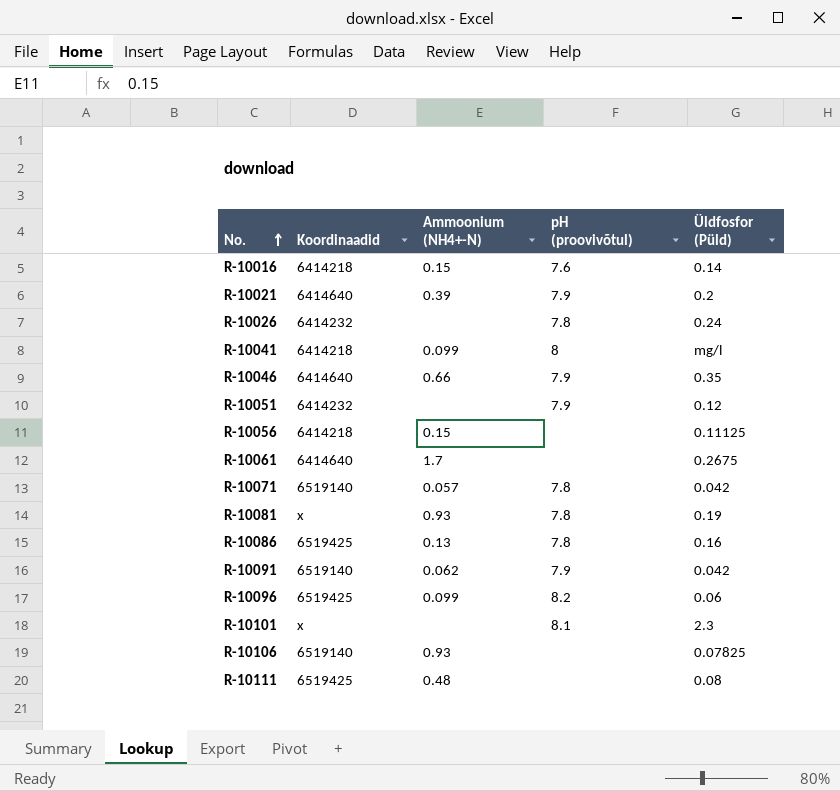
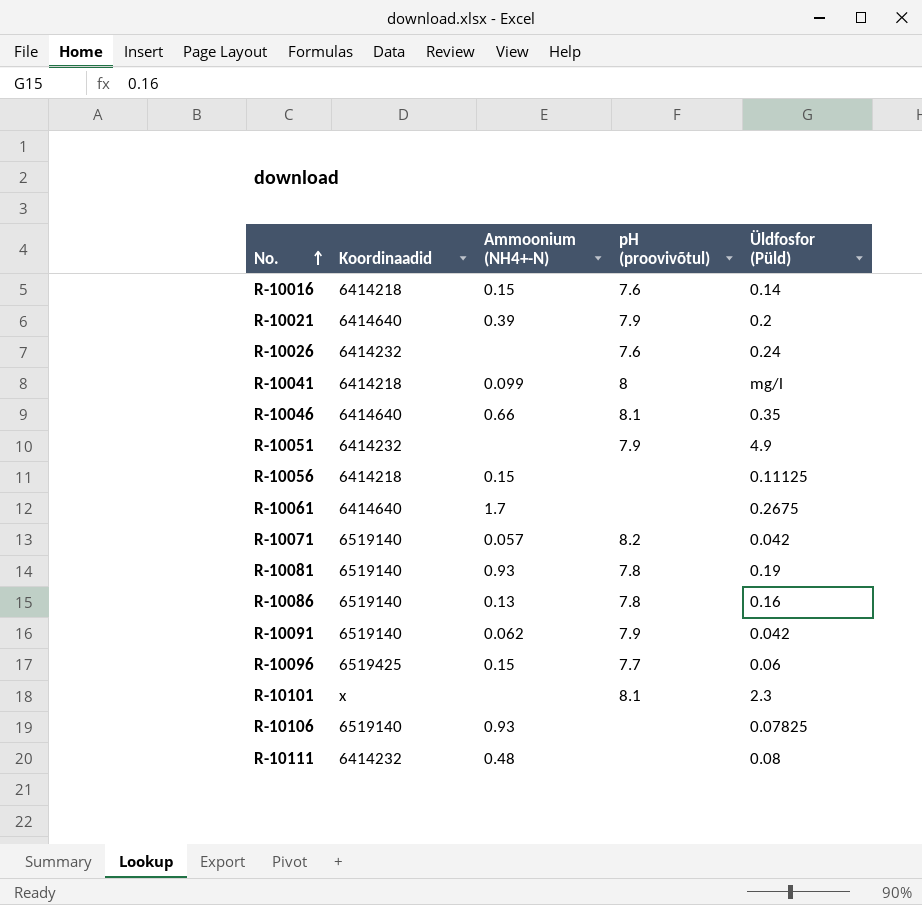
R-10026 | pH (proovivõtul): 7.8 -> 7.6
R-10046 | pH (proovivõtul): 7.9 -> 8.1
R-10051 | Üldfosfor (Püld): 0.12 -> 4.9
R-10071 | pH (proovivõtul): 7.8 -> 8.2
R-10081 | Koordinaadid: x -> 6519140
R-10086 | Koordinaadid: 6519425 -> 6519140
R-10096 | Ammoonium (NH4+-N): 0.099 -> 0.15
R-10096 | pH (proovivõtul): 8.2 -> 7.7
R-10111 | Koordinaadid: 6519425 -> 6414232

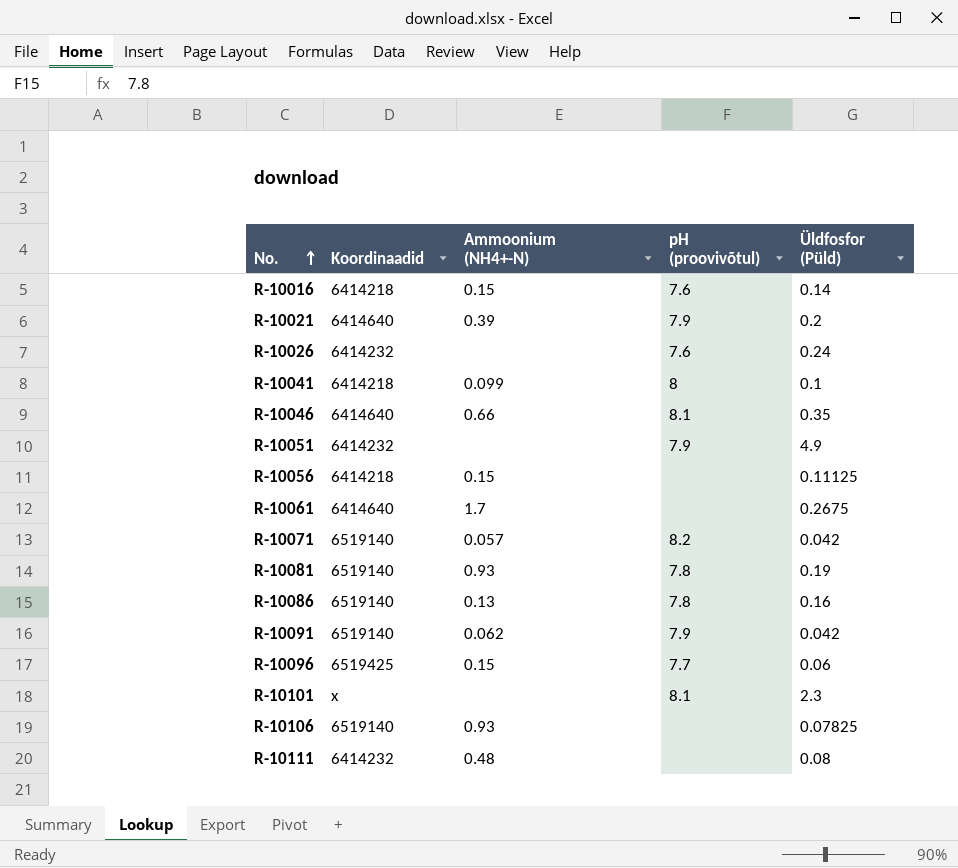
R-10041 | Üldfosfor (Püld): mg/l -> 0.1

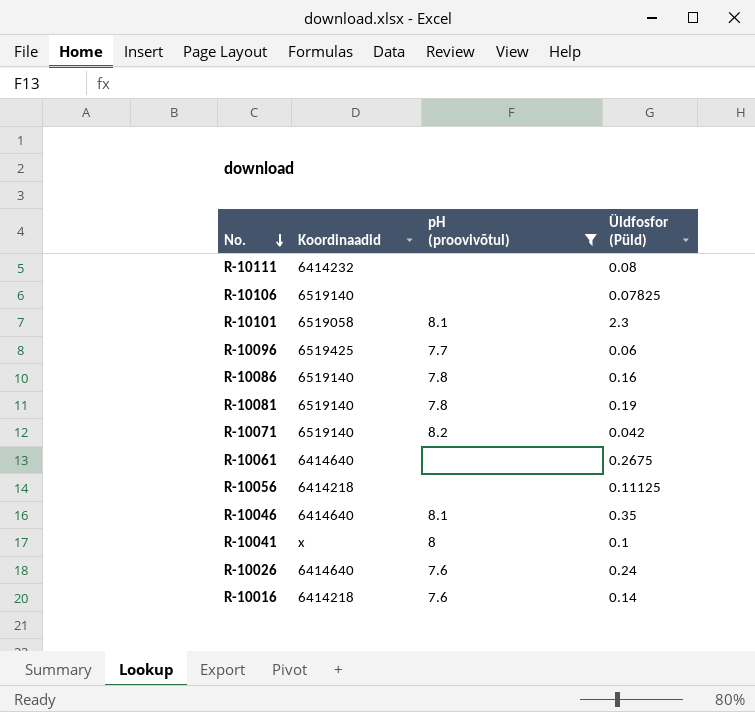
filter: none -> pH (proovivõtul) != 7.9
row order: No. ascending -> No. descending
column Ammoonium (NH4+-N) | position: 3 -> none
R-10101 | Koordinaadid: x -> 6519058
R-10041 | Koordinaadid: 6414218 -> x
R-10026 | Koordinaadid: 6414232 -> 6414640

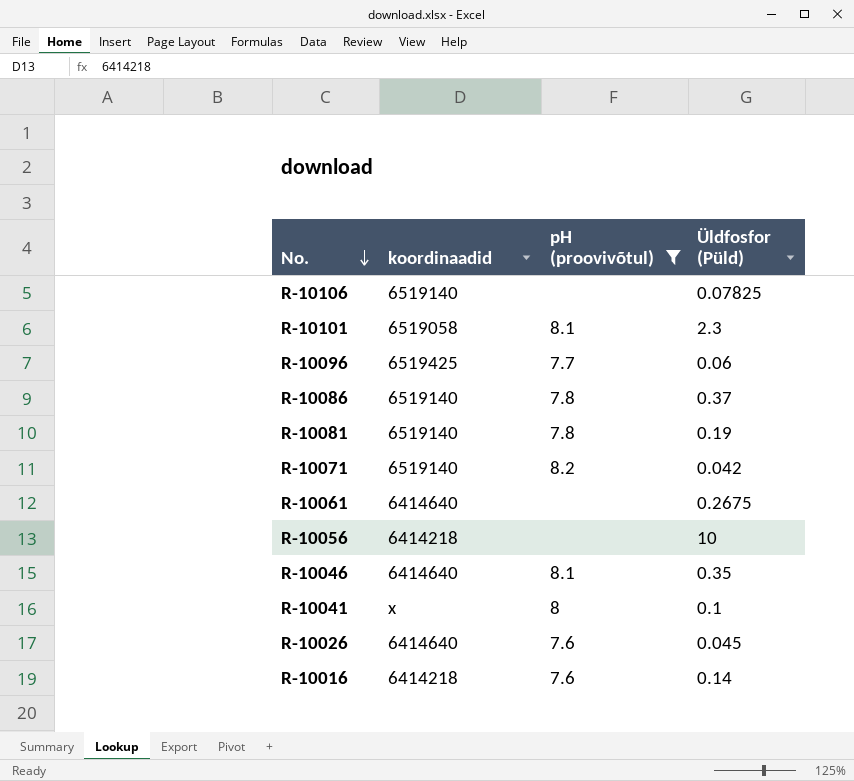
column name: Koordinaadid -> koordinaadid
row R-10111: 6414232 | none | 0.08 -> none
R-10086 | Üldfosfor (Püld): 0.16 -> 0.37
R-10056 | Üldfosfor (Püld): 0.11125 -> 10
R-10026 | Üldfosfor (Püld): 0.24 -> 0.045

